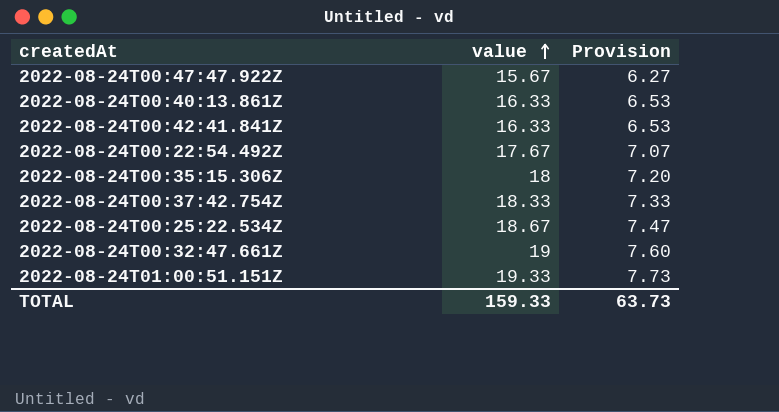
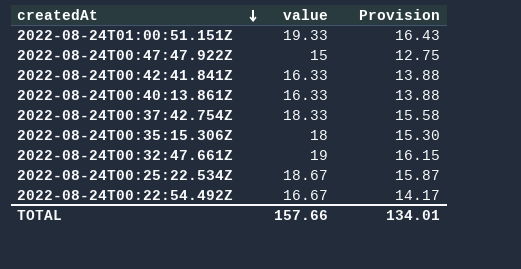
row order: value ascending -> createdAt descending
column Provision | formula: [value] * 0.4 -> [value] * 0.85
2022-08-24T00:47:47.922Z | value: 15.67 -> 15
2022-08-24T00:22:54.492Z | value: 17.67 -> 16.67
TOTAL | value: 159.33 -> 157.66
TOTAL | Provision: 63.73 -> 134.01

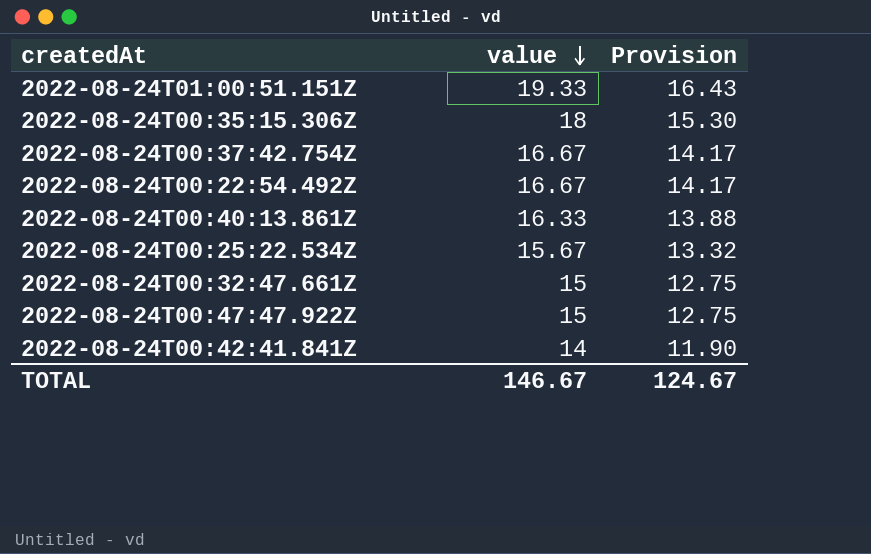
row order: createdAt descending -> value descending
2022-08-24T00:37:42.754Z | value: 18.33 -> 16.67
2022-08-24T00:37:42.754Z | Provision: 15.58 -> 14.17
2022-08-24T00:25:22.534Z | value: 18.67 -> 15.67
2022-08-24T00:25:22.534Z | Provision: 15.87 -> 13.32
2022-08-24T00:32:47.661Z | value: 19 -> 15
2022-08-24T00:32:47.661Z | Provision: 16.15 -> 12.75
2022-08-24T00:42:41.841Z | value: 16.33 -> 14
2022-08-24T00:42:41.841Z | Provision: 13.88 -> 11.90
TOTAL | value: 157.66 -> 146.67
TOTAL | Provision: 134.01 -> 124.67

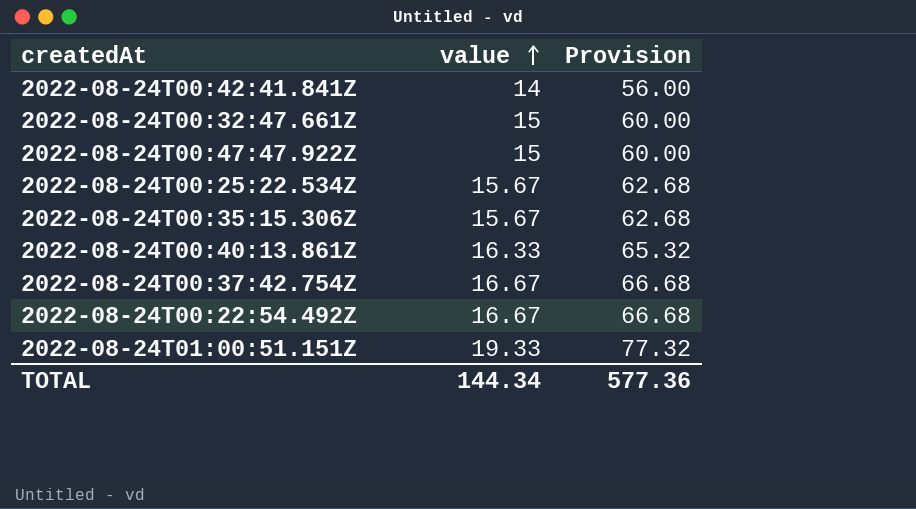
row order: value descending -> value ascending
column Provision | formula: [value] * 0.85 -> [value] * 4
2022-08-24T00:35:15.306Z | value: 18 -> 15.67
TOTAL | value: 146.67 -> 144.34
TOTAL | Provision: 124.67 -> 577.36

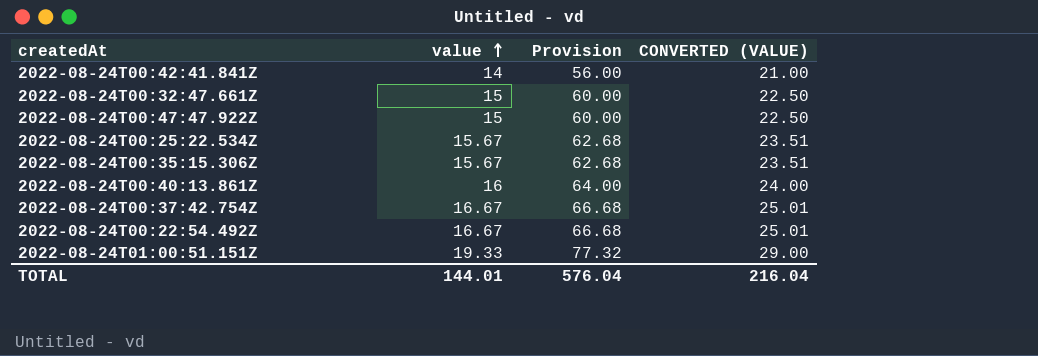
column CONVERTED (VALUE) | formula: none -> [value] * 1.5
2022-08-24T00:40:13.861Z | value: 16.33 -> 16
2022-08-24T00:40:13.861Z | Provision: 65.32 -> 64.00
TOTAL | value: 144.34 -> 144.01
TOTAL | Provision: 577.36 -> 576.04

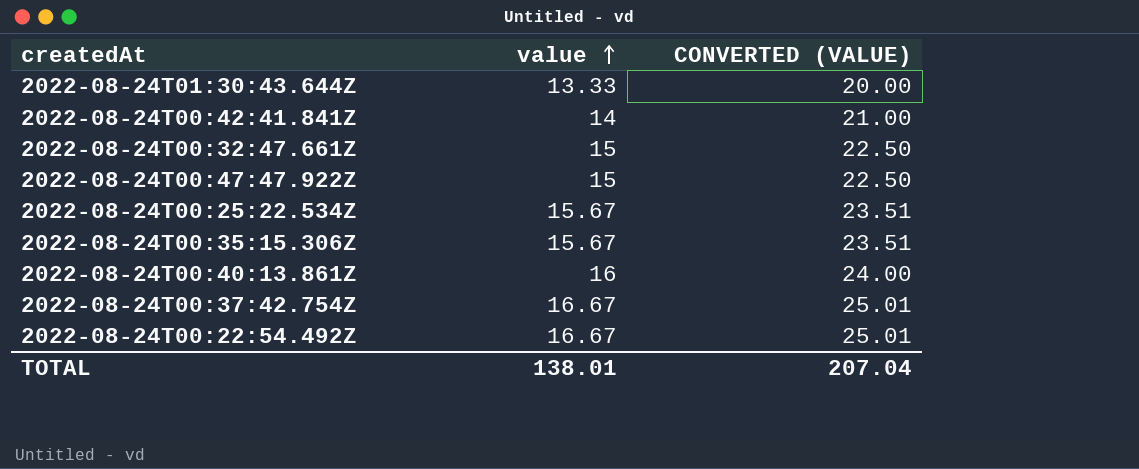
column Provision | formula: [value] * 4 -> none
row 2022-08-24T01:00:51.151Z: 19.33 | 77.32 | 29.00 -> none
row 2022-08-24T01:30:43.644Z: none -> 13.33 | 20.00
TOTAL | value: 144.01 -> 138.01
TOTAL | CONVERTED (VALUE): 216.04 -> 207.04

